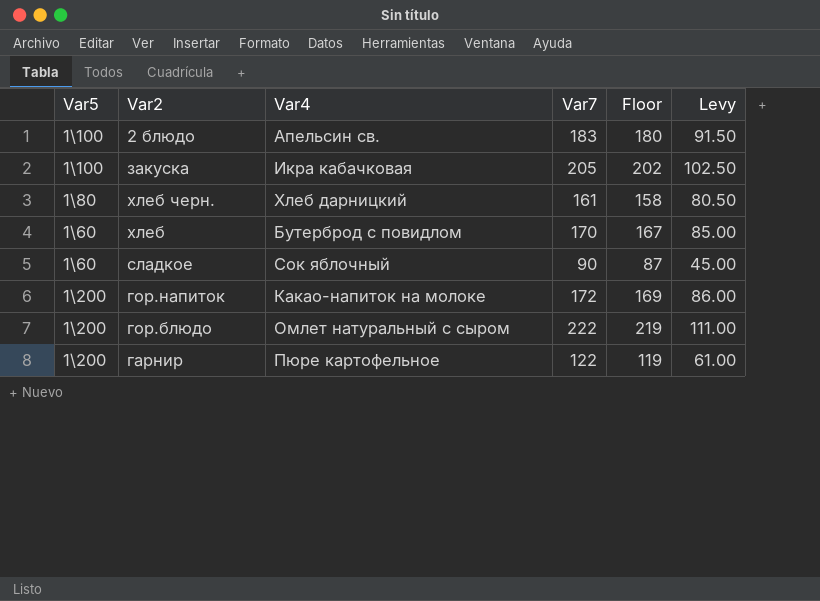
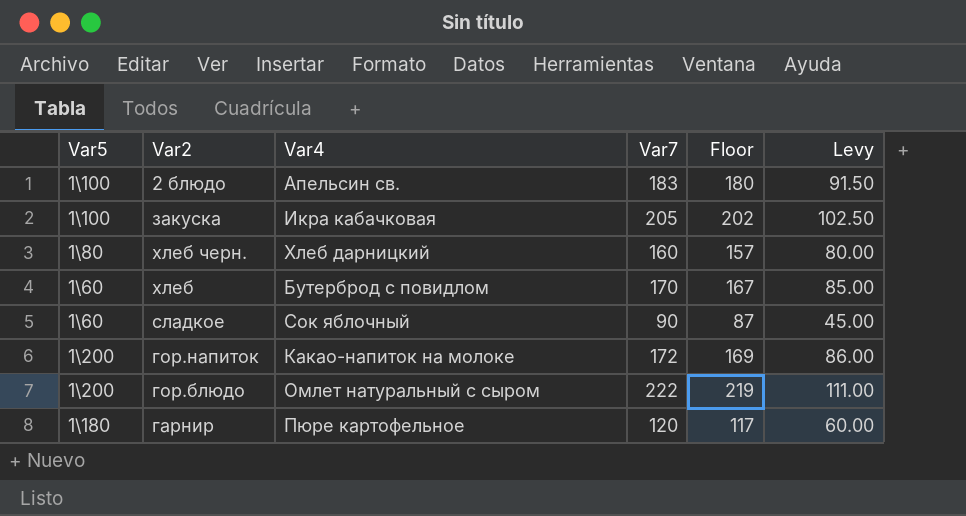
хлеб черн. | Var7: 161 -> 160
хлеб черн. | Floor: 158 -> 157
хлеб черн. | Levy: 80.50 -> 80.00
гарнир | Var5: 1\200 -> 1\180
гарнир | Var7: 122 -> 120
гарнир | Floor: 119 -> 117
гарнир | Levy: 61.00 -> 60.00

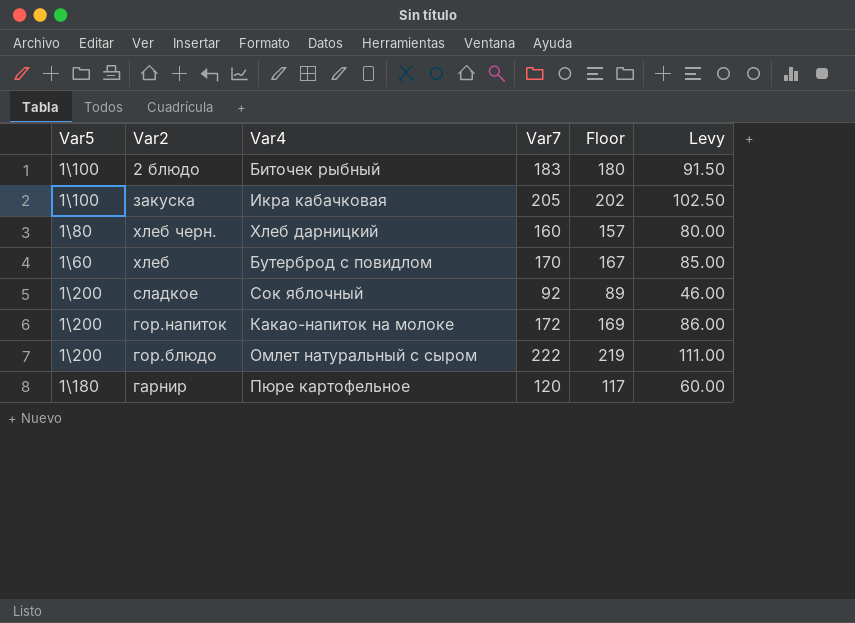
2 блюдо | Var4: Апельсин св. -> Биточек рыбный
сладкое | Var5: 1\60 -> 1\200
сладкое | Var7: 90 -> 92
сладкое | Floor: 87 -> 89
сладкое | Levy: 45.00 -> 46.00

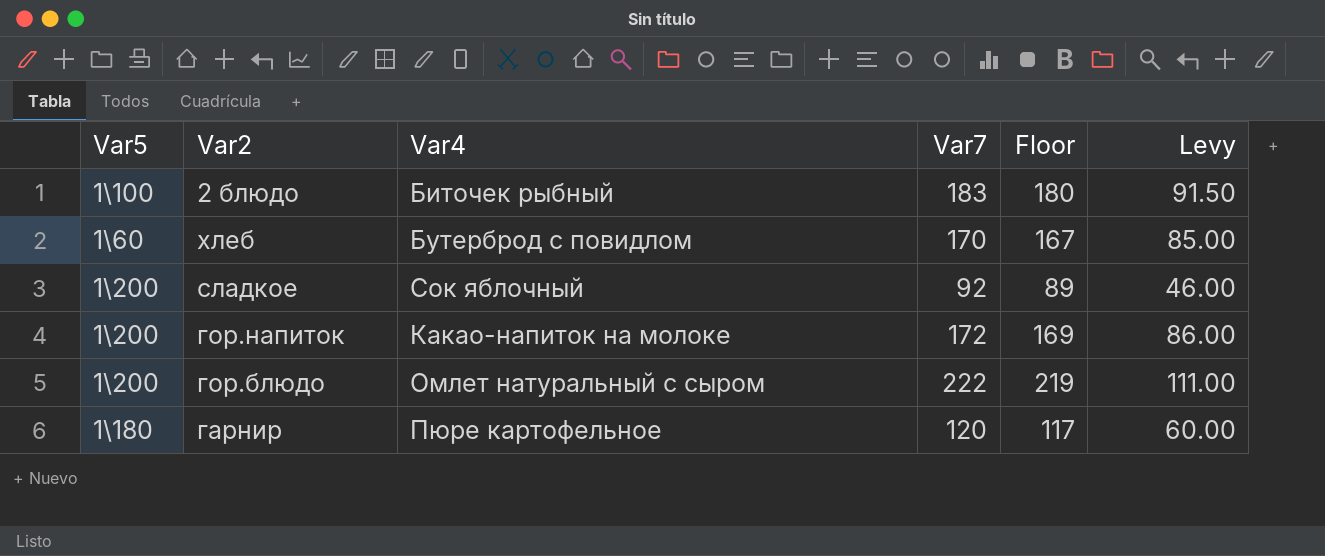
row закуска: 1\100 | Икра кабачковая | 205 | 202 | 102.50 -> none
row хлеб черн.: 1\80 | Хлеб дарницкий | 160 | 157 | 80.00 -> none

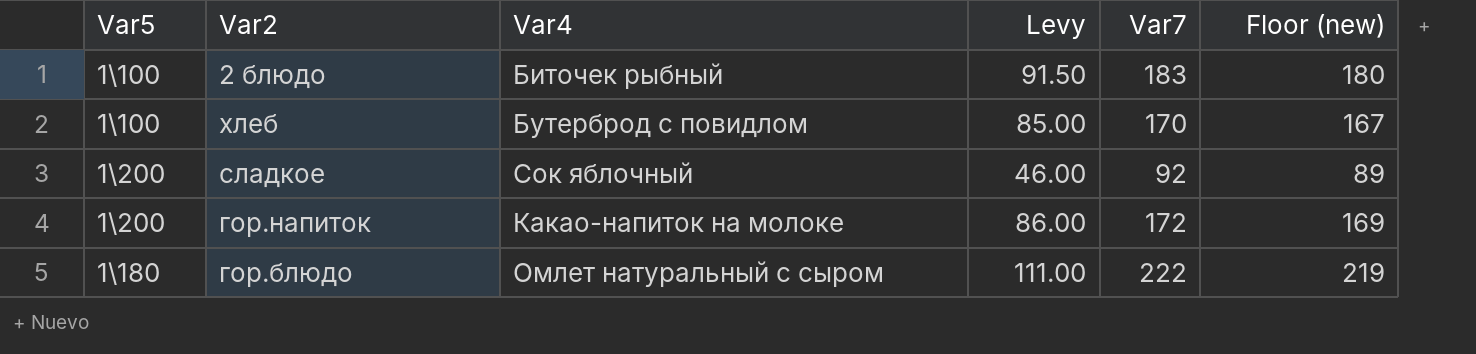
column Levy | position: 6 -> 4
column name: Floor -> Floor (new)
row гарнир: 1\180 | Пюре картофельное | 120 | 117 | 60.00 -> none
хлеб | Var5: 1\60 -> 1\100
гор.блюдо | Var5: 1\200 -> 1\180

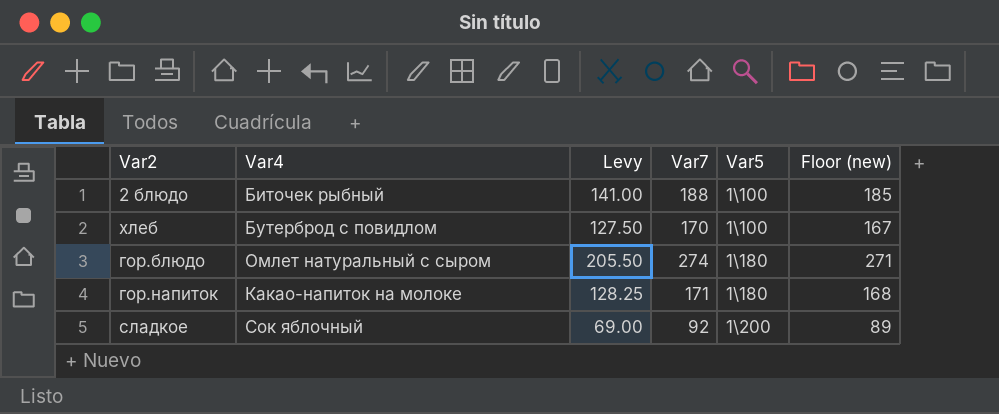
row order: none -> Var5 ascending
column Levy | formula: [Var7] * 0.5 -> [Var7] * 0.75
column Var5 | position: 1 -> 5
2 блюдо | Var7: 183 -> 188
2 блюдо | Floor (new): 180 -> 185
гор.блюдо | Var7: 222 -> 274
гор.блюдо | Floor (new): 219 -> 271
гор.напиток | Var7: 172 -> 171
гор.напиток | Var5: 1\200 -> 1\180
гор.напиток | Floor (new): 169 -> 168

